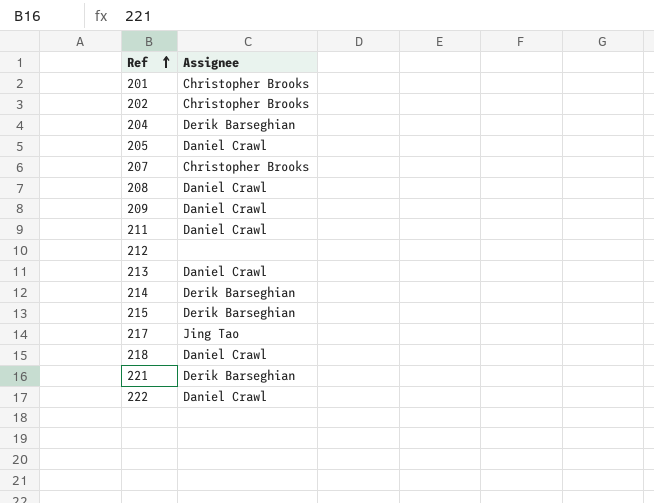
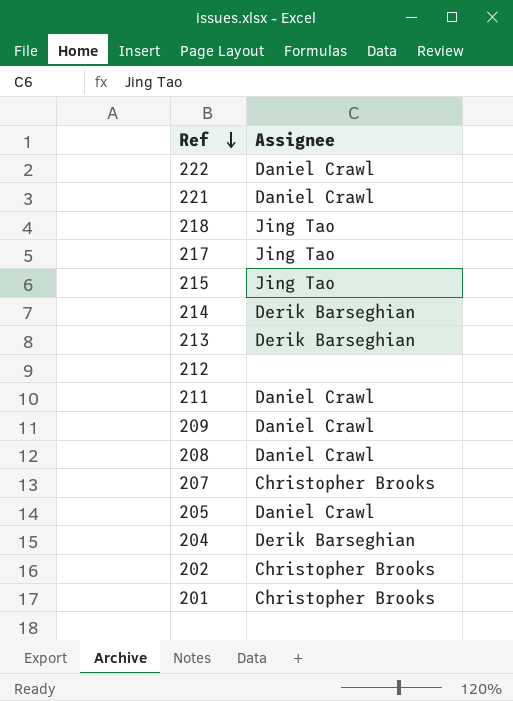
row order: Ref ascending -> Ref descending
221 | Assignee: Derik Barseghian -> Daniel Crawl
218 | Assignee: Daniel Crawl -> Jing Tao
215 | Assignee: Derik Barseghian -> Jing Tao
213 | Assignee: Daniel Crawl -> Derik Barseghian

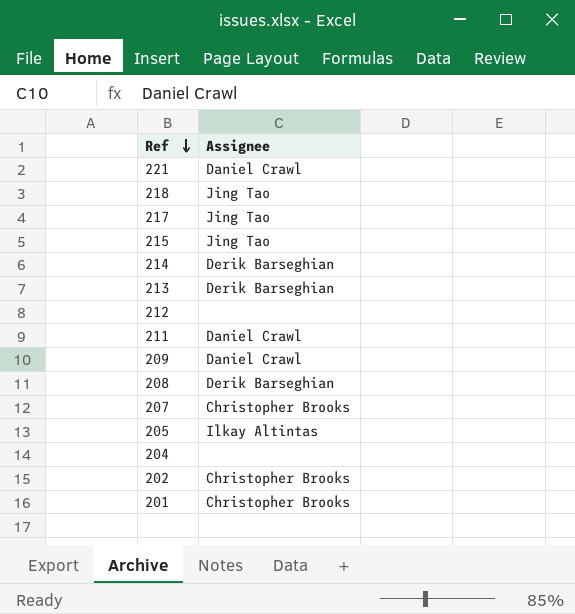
row 222: Daniel Crawl -> none
208 | Assignee: Daniel Crawl -> Derik Barseghian
205 | Assignee: Daniel Crawl -> Ilkay Altintas
204 | Assignee: Derik Barseghian -> none

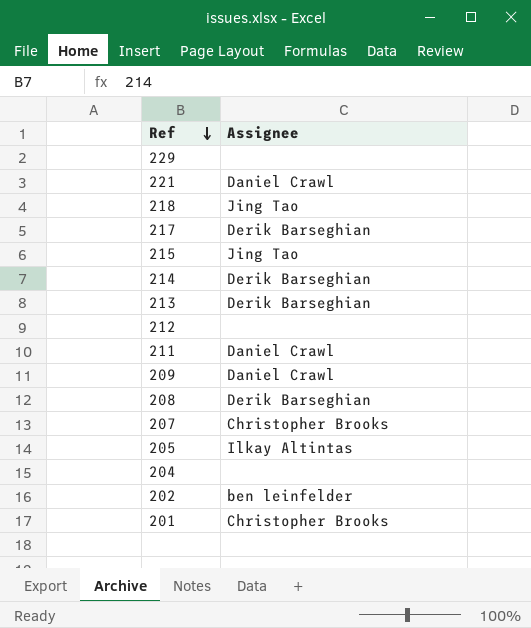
row 229: none -> none
217 | Assignee: Jing Tao -> Derik Barseghian
202 | Assignee: Christopher Brooks -> ben leinfelder

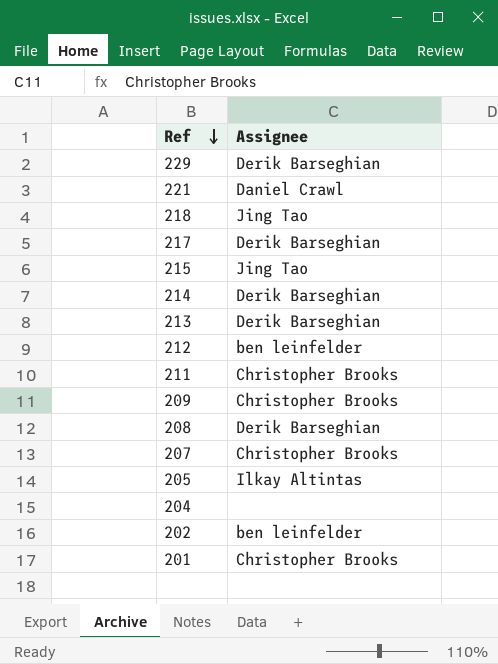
229 | Assignee: none -> Derik Barseghian
212 | Assignee: none -> ben leinfelder
211 | Assignee: Daniel Crawl -> Christopher Brooks
209 | Assignee: Daniel Crawl -> Christopher Brooks

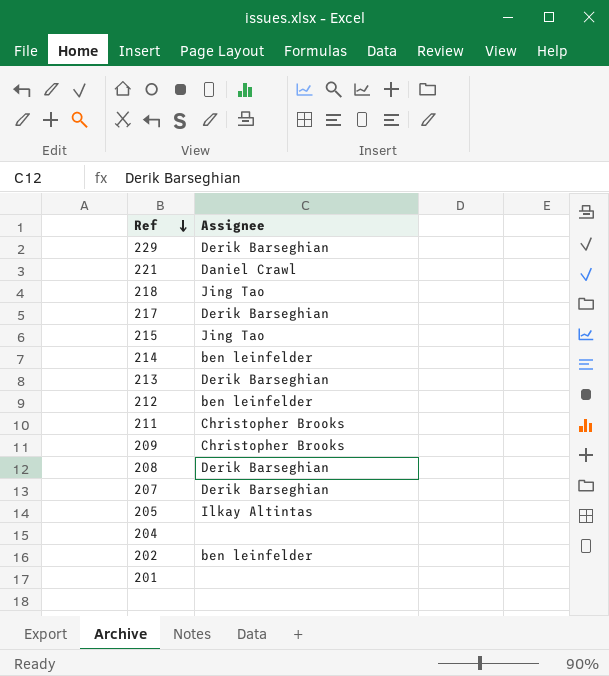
214 | Assignee: Derik Barseghian -> ben leinfelder
207 | Assignee: Christopher Brooks -> Derik Barseghian
201 | Assignee: Christopher Brooks -> none

